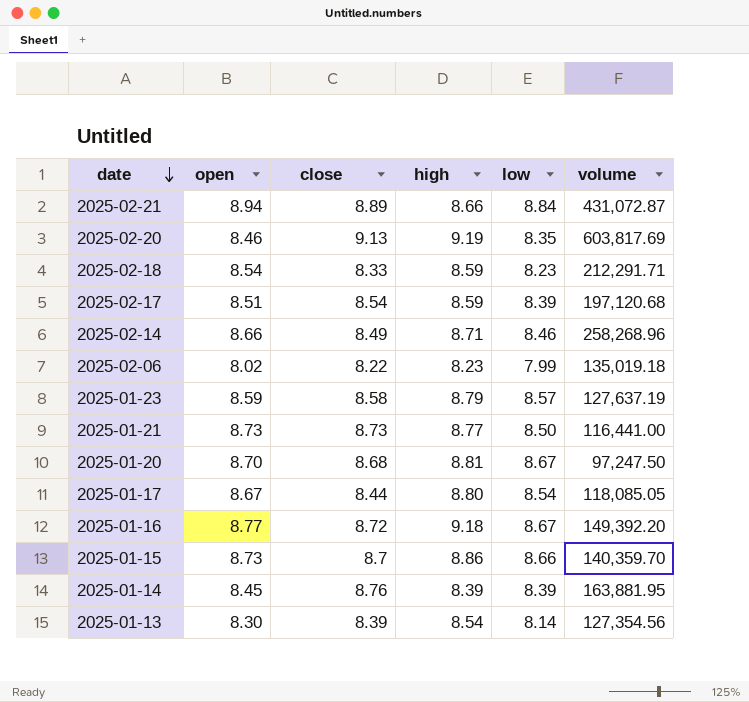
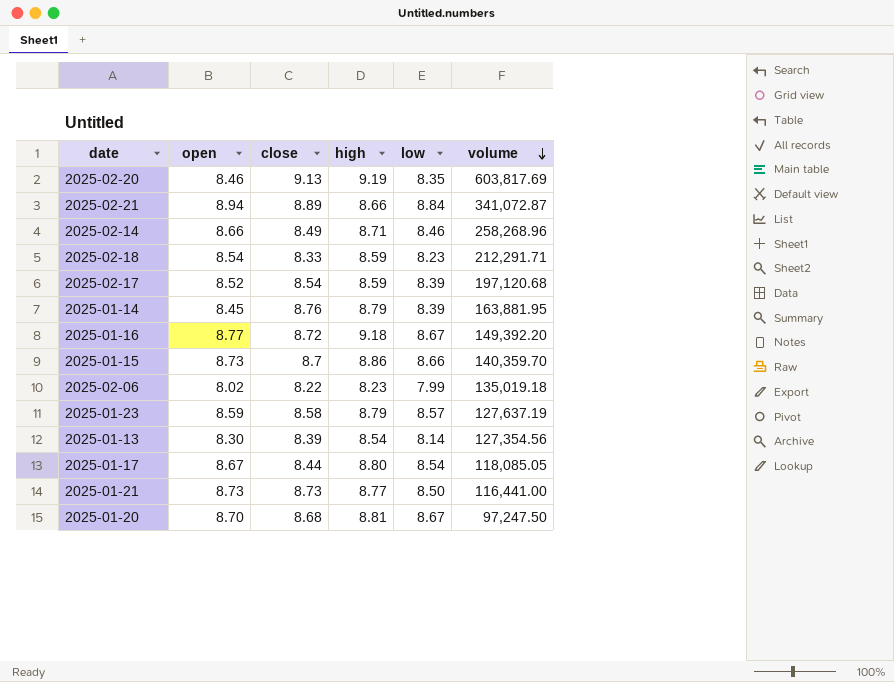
row order: date descending -> volume descending
2025-02-21 | volume: 431,072.87 -> 341,072.87
2025-02-17 | open: 8.51 -> 8.52
2025-01-14 | high: 8.39 -> 8.79

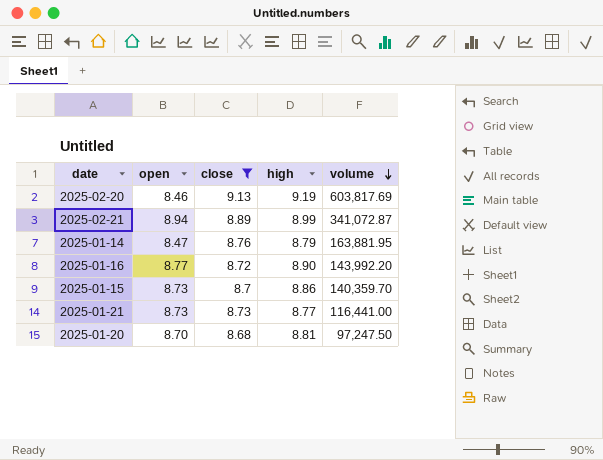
filter: none -> close >= 8.68
column low | position: 5 -> none
2025-02-21 | high: 8.66 -> 8.99
2025-01-14 | open: 8.45 -> 8.47
2025-01-16 | high: 9.18 -> 8.90
2025-01-16 | volume: 149,392.20 -> 143,992.20

